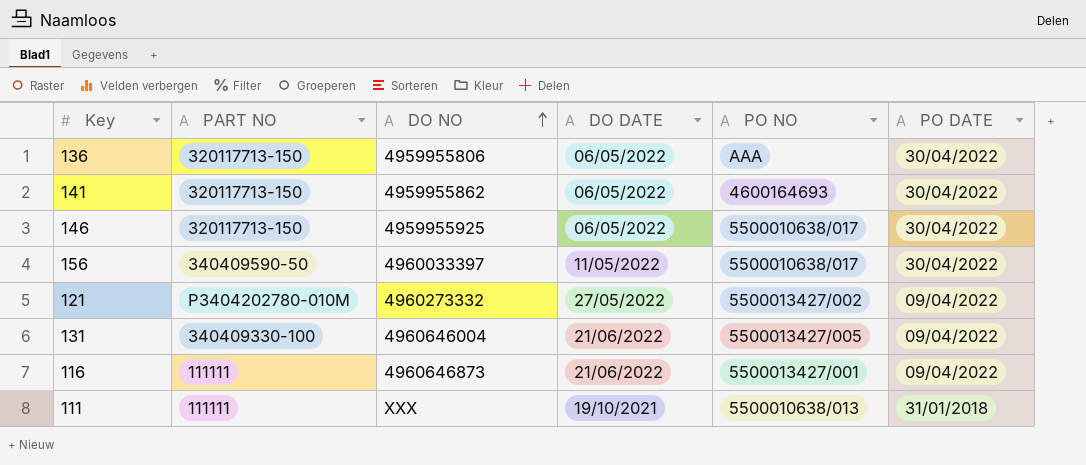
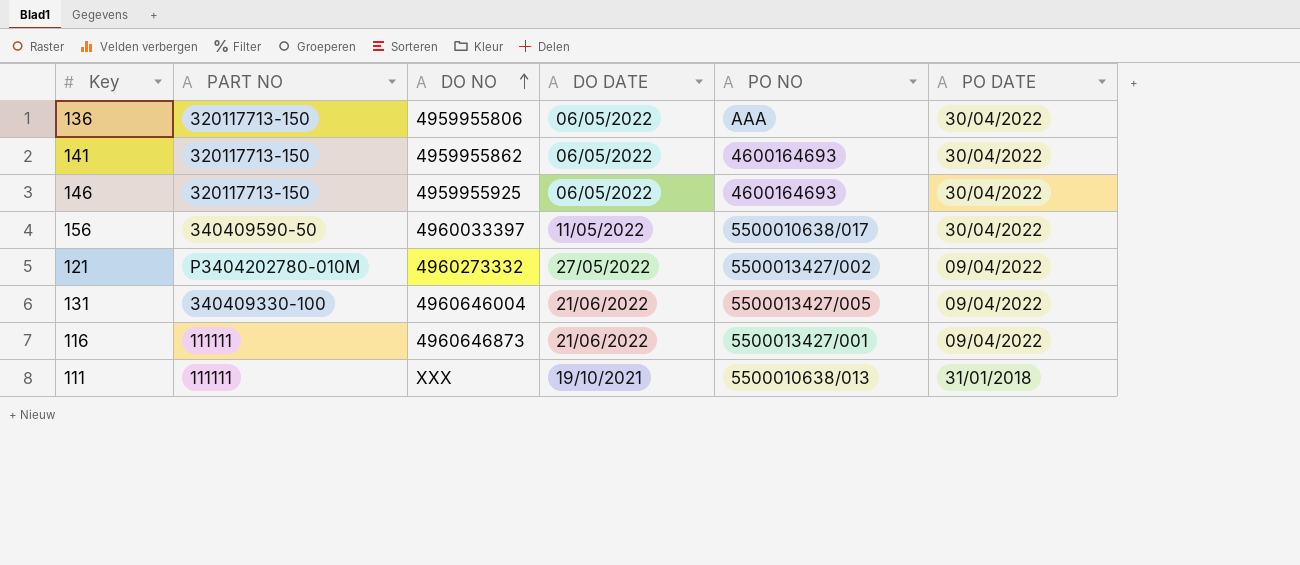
146 | PO NO: 5500010638/017 -> 4600164693

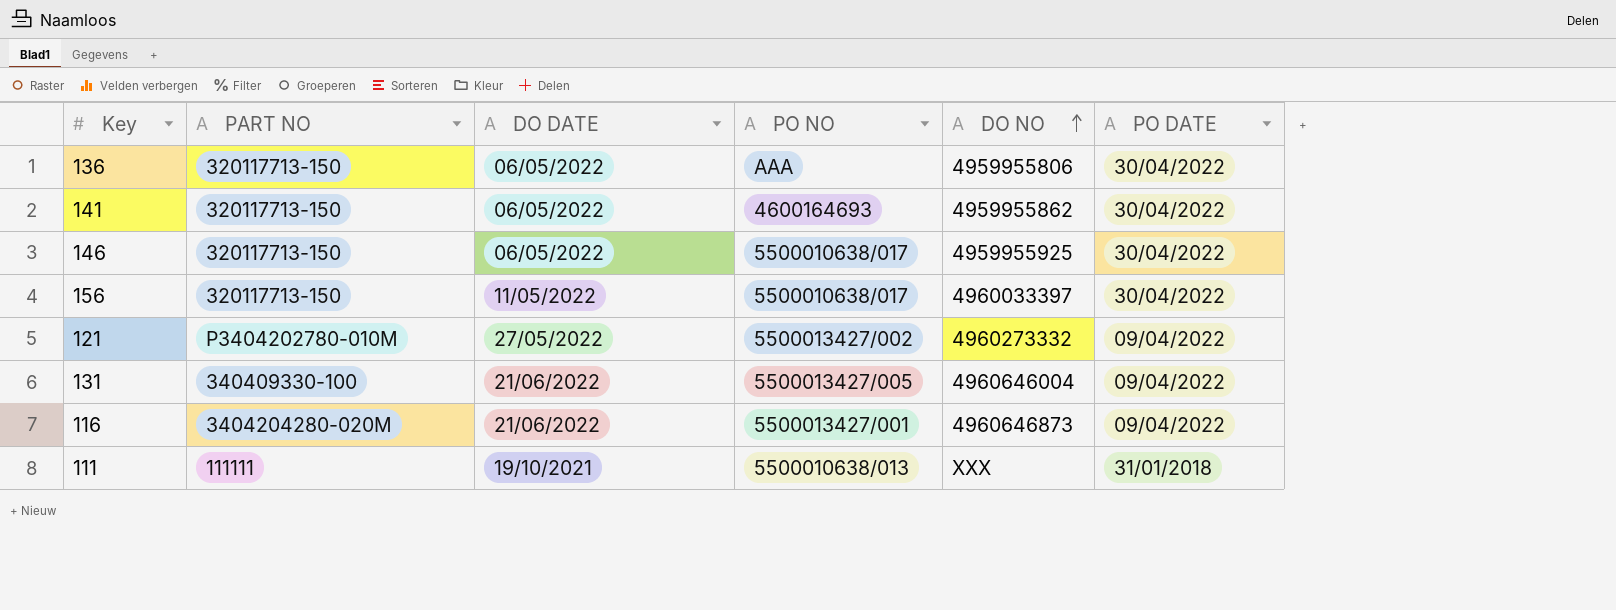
column DO NO | position: 3 -> 5
146 | PO NO: 4600164693 -> 5500010638/017
156 | PART NO: 340409590-50 -> 320117713-150
116 | PART NO: 111111 -> 3404204280-020M

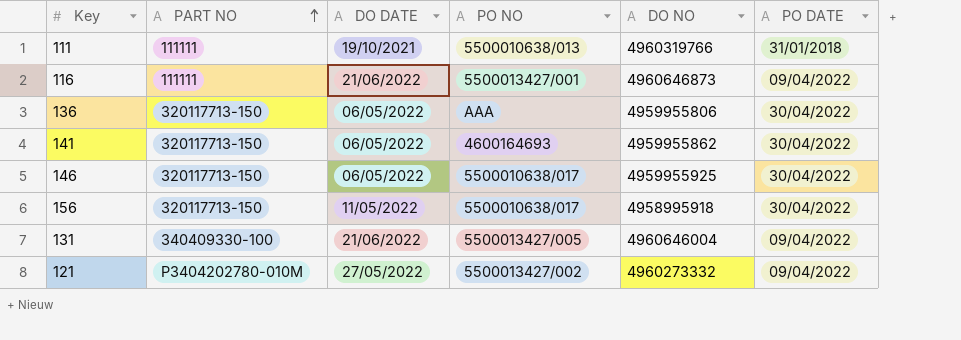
row order: DO NO ascending -> PART NO ascending
111 | DO NO: XXX -> 4960319766
116 | PART NO: 3404204280-020M -> 111111
156 | DO NO: 4960033397 -> 4958995918

